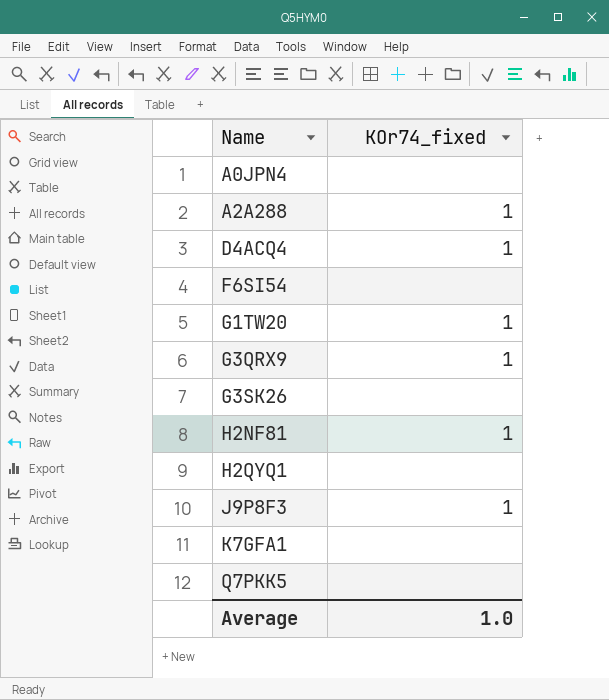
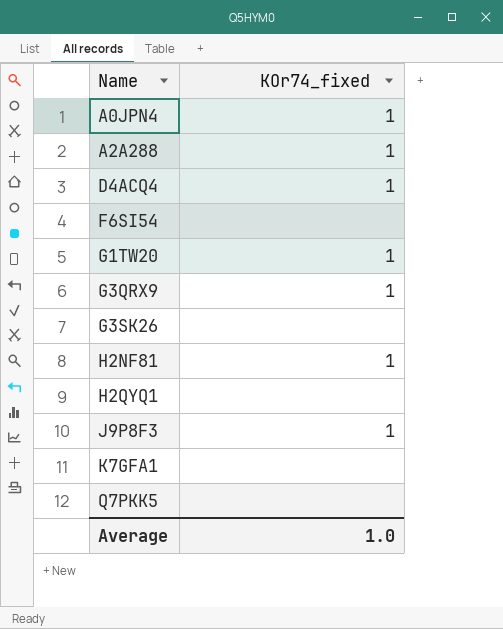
A0JPN4 | KOr74_fixed: none -> 1

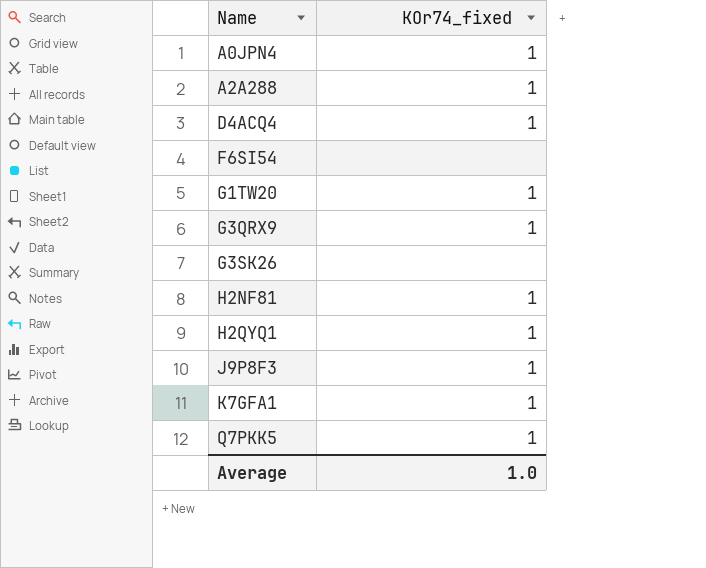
H2QYQ1 | KOr74_fixed: none -> 1
K7GFA1 | KOr74_fixed: none -> 1
Q7PKK5 | KOr74_fixed: none -> 1

